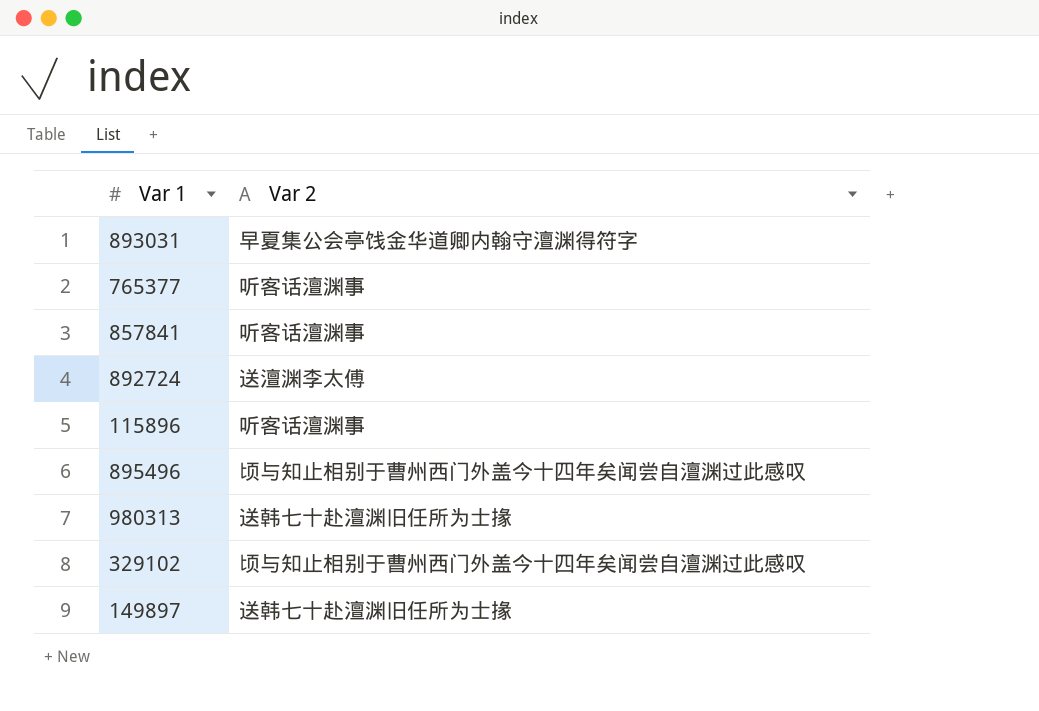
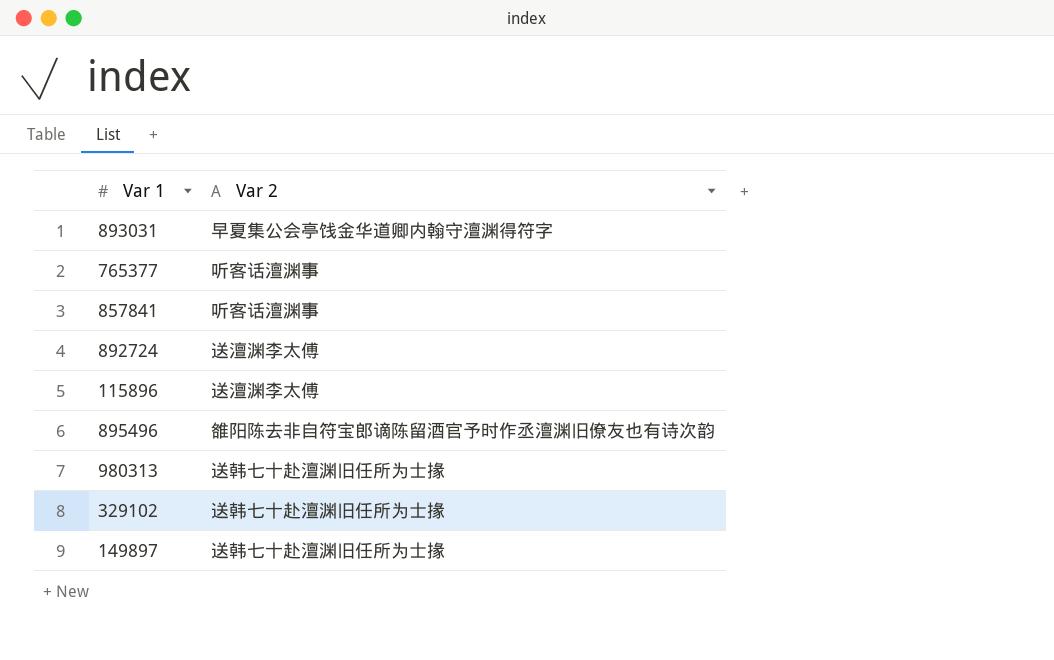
115896 | Var 2: 听客话澶渊事 -> 送澶渊李太傅
895496 | Var 2: 顷与知止相别于曹州西门外盖今十四年矣闻尝自澶渊过此感叹 -> 雒阳陈去非自符宝郎谪陈留酒官予时作丞澶渊旧僚友也有诗次韵
329102 | Var 2: 顷与知止相别于曹州西门外盖今十四年矣闻尝自澶渊过此感叹 -> 送韩七十赴澶渊旧任所为士掾

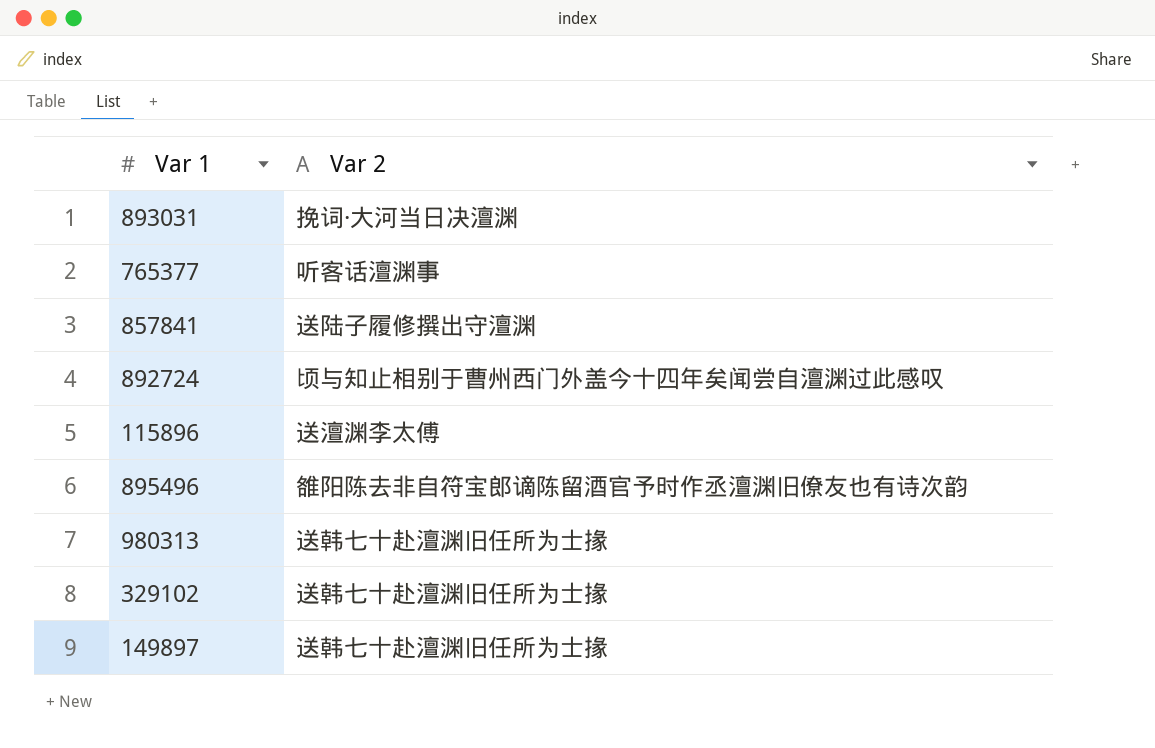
893031 | Var 2: 早夏集公会亭饯金华道卿内翰守澶渊得符字 -> 挽词·大河当日决澶渊
857841 | Var 2: 听客话澶渊事 -> 送陆子履修撰出守澶渊
892724 | Var 2: 送澶渊李太傅 -> 顷与知止相别于曹州西门外盖今十四年矣闻尝自澶渊过此感叹

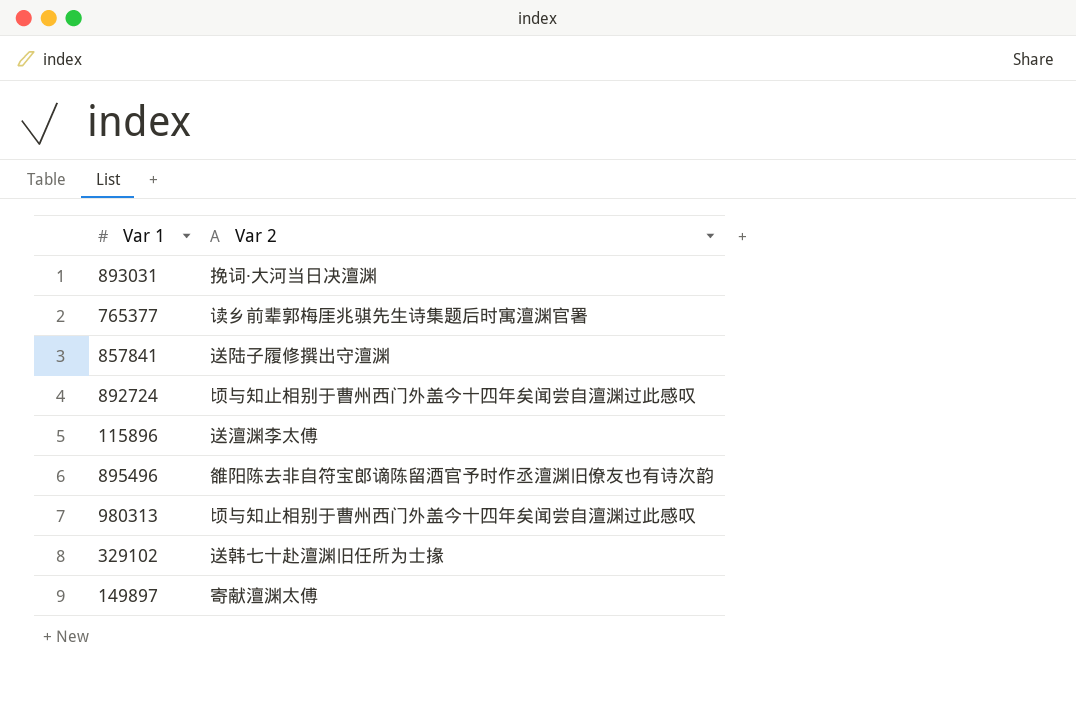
765377 | Var 2: 听客话澶渊事 -> 读乡前辈郭梅厓兆骐先生诗集题后时寓澶渊官署
980313 | Var 2: 送韩七十赴澶渊旧任所为士掾 -> 顷与知止相别于曹州西门外盖今十四年矣闻尝自澶渊过此感叹
149897 | Var 2: 送韩七十赴澶渊旧任所为士掾 -> 寄献澶渊太傅

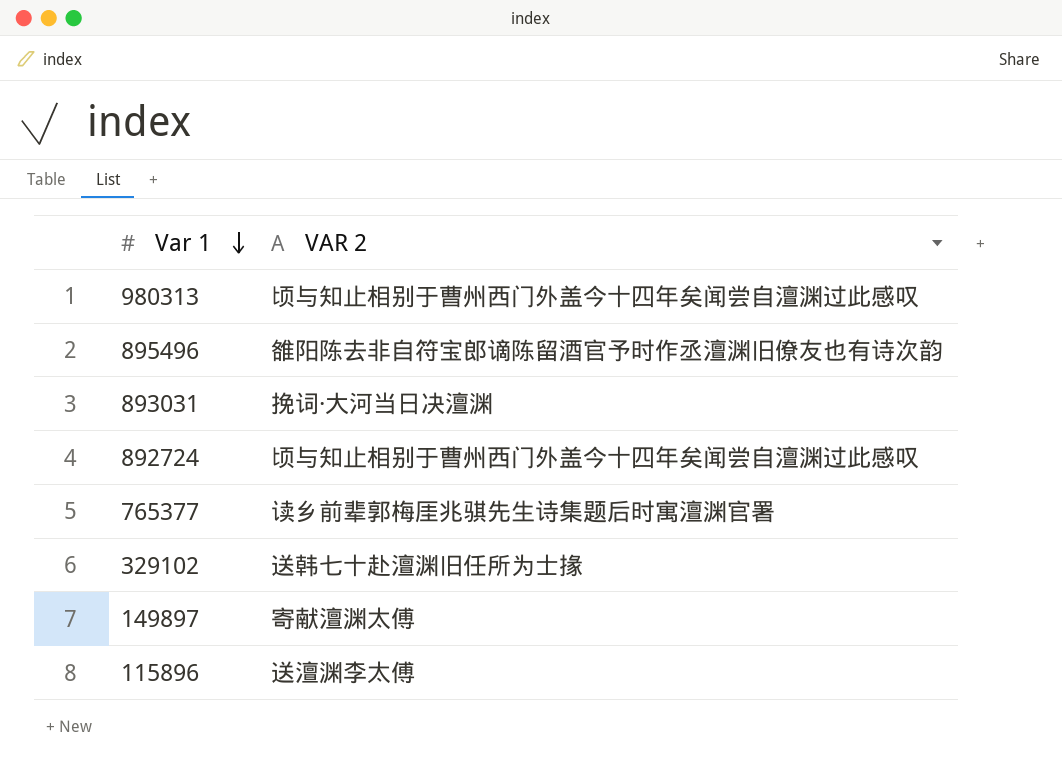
row order: none -> Var 1 descending
column name: Var 2 -> VAR 2
row 857841: 送陆子履修撰出守澶渊 -> none

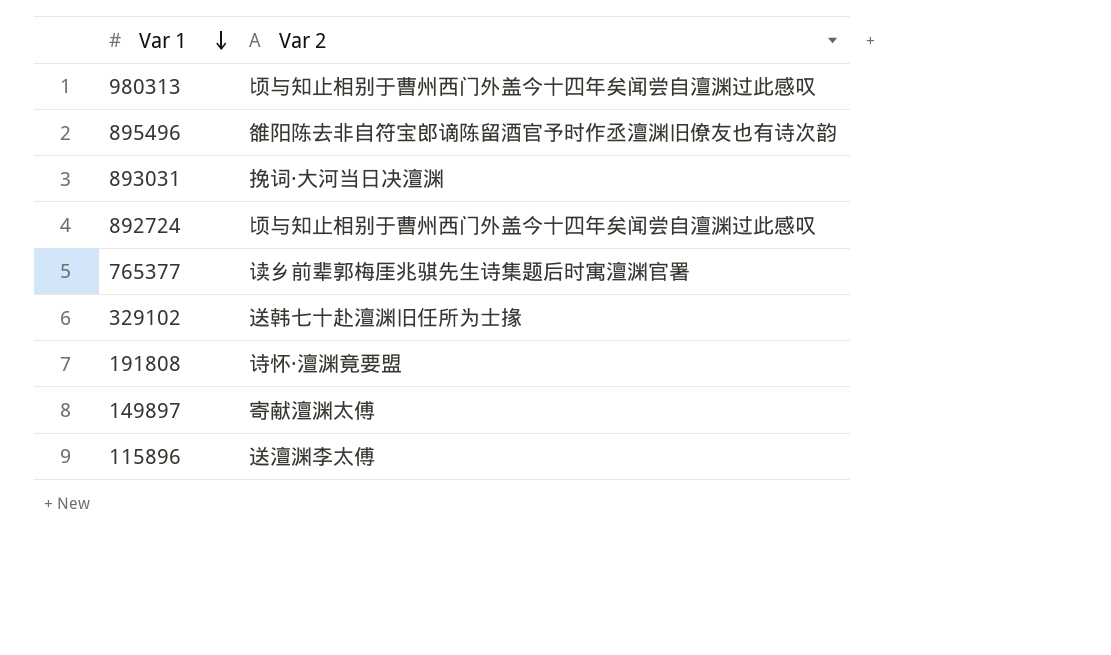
column name: VAR 2 -> Var 2
row 191808: none -> 诗怀·澶渊竟要盟

